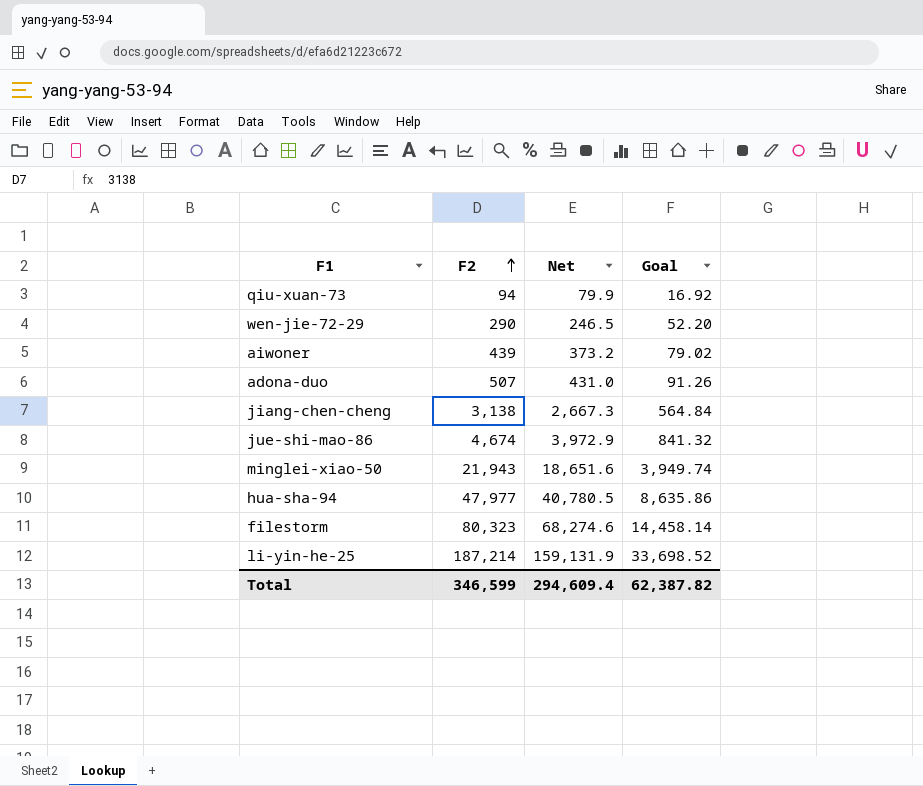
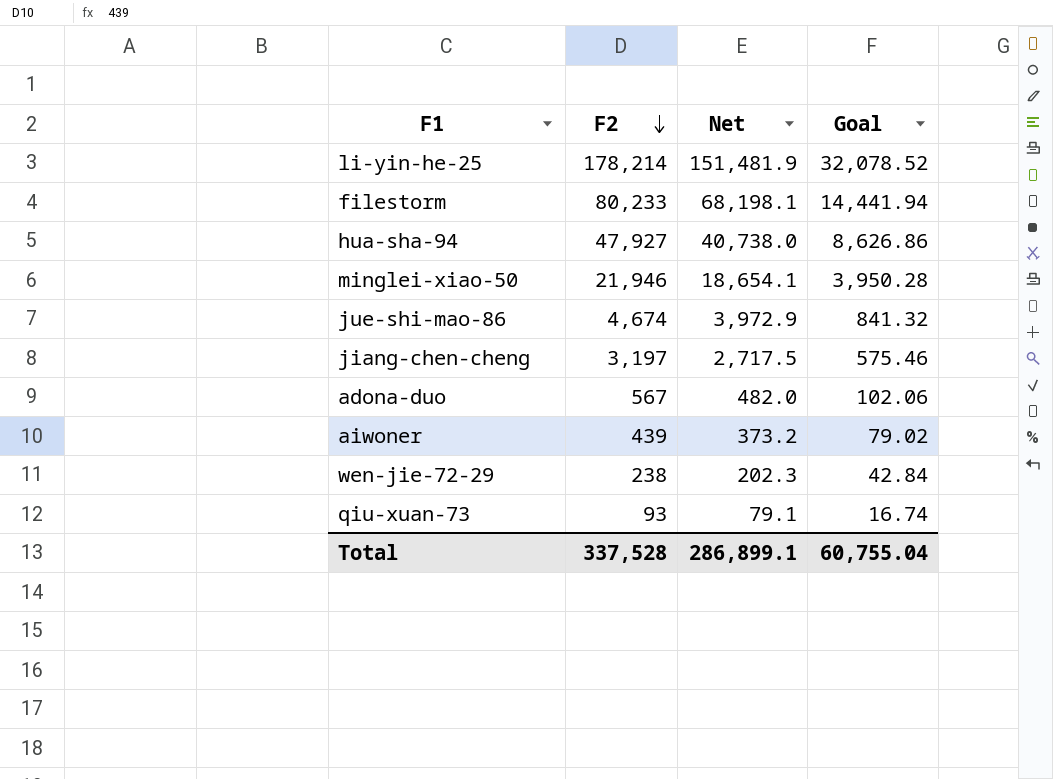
row order: F2 ascending -> F2 descending
li-yin-he-25 | F2: 187,214 -> 178,214
li-yin-he-25 | Net: 159,131.9 -> 151,481.9
li-yin-he-25 | Goal: 33,698.52 -> 32,078.52
filestorm | F2: 80,323 -> 80,233
filestorm | Net: 68,274.6 -> 68,198.1
filestorm | Goal: 14,458.14 -> 14,441.94
hua-sha-94 | F2: 47,977 -> 47,927
hua-sha-94 | Net: 40,780.5 -> 40,738.0
hua-sha-94 | Goal: 8,635.86 -> 8,626.86
minglei-xiao-50 | F2: 21,943 -> 21,946
minglei-xiao-50 | Net: 18,651.6 -> 18,654.1
minglei-xiao-50 | Goal: 3,949.74 -> 3,950.28
jiang-chen-cheng | F2: 3,138 -> 3,197
jiang-chen-cheng | Net: 2,667.3 -> 2,717.5
jiang-chen-cheng | Goal: 564.84 -> 575.46
adona-duo | F2: 507 -> 567
adona-duo | Net: 431.0 -> 482.0
adona-duo | Goal: 91.26 -> 102.06
wen-jie-72-29 | F2: 290 -> 238
wen-jie-72-29 | Net: 246.5 -> 202.3
wen-jie-72-29 | Goal: 52.20 -> 42.84
qiu-xuan-73 | F2: 94 -> 93
qiu-xuan-73 | Net: 79.9 -> 79.1
qiu-xuan-73 | Goal: 16.92 -> 16.74
Total | F2: 346,599 -> 337,528
Total | Net: 294,609.4 -> 286,899.1
Total | Goal: 62,387.82 -> 60,755.04

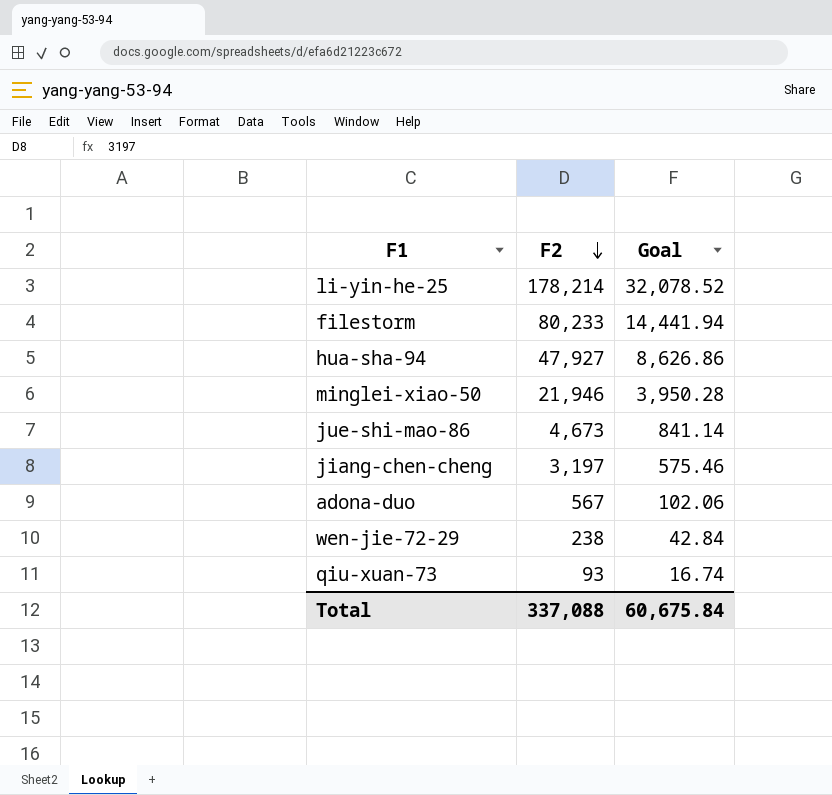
column Net | formula: [F2] * 0.85 -> none
row aiwoner: 439 | 373.2 | 79.02 -> none
jue-shi-mao-86 | F2: 4,674 -> 4,673
jue-shi-mao-86 | Goal: 841.32 -> 841.14
Total | F2: 337,528 -> 337,088
Total | Goal: 60,755.04 -> 60,675.84

